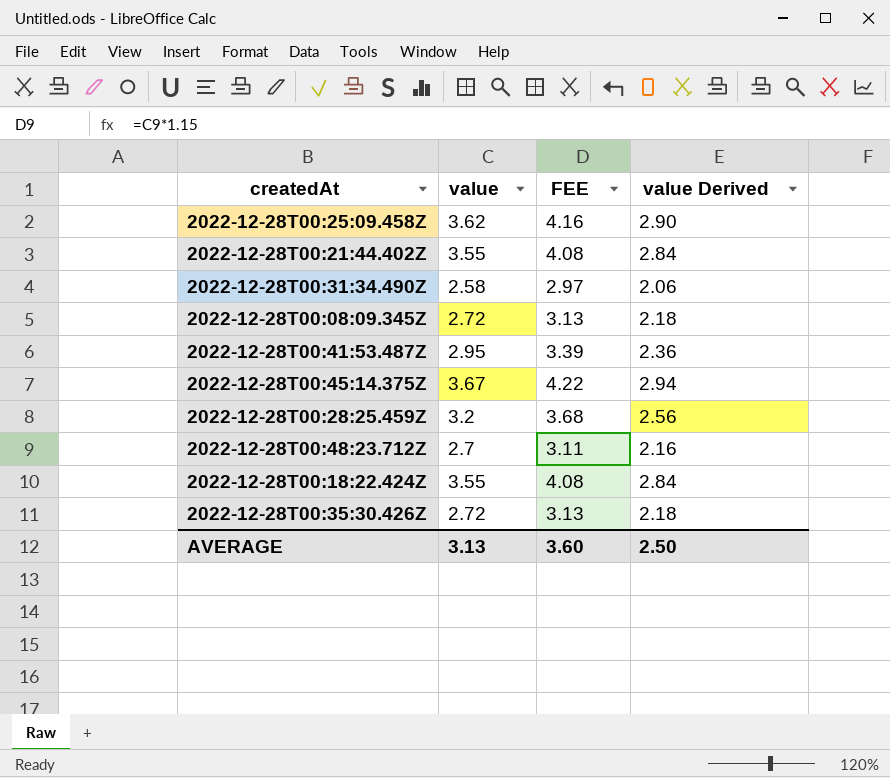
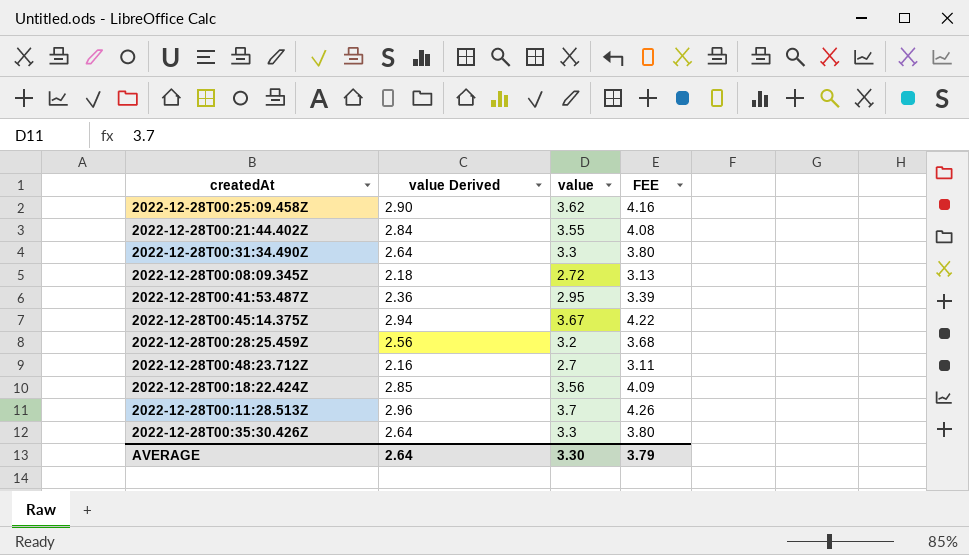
column value Derived | position: 4 -> 2
2022-12-28T00:31:34.490Z | value Derived: 2.06 -> 2.64
2022-12-28T00:31:34.490Z | value: 2.58 -> 3.3
2022-12-28T00:31:34.490Z | FEE: 2.97 -> 3.80
2022-12-28T00:18:22.424Z | value Derived: 2.84 -> 2.85
2022-12-28T00:18:22.424Z | value: 3.55 -> 3.56
2022-12-28T00:18:22.424Z | FEE: 4.08 -> 4.09
row 2022-12-28T00:11:28.513Z: none -> 2.96 | 3.7 | 4.26
2022-12-28T00:35:30.426Z | value Derived: 2.18 -> 2.64
2022-12-28T00:35:30.426Z | value: 2.72 -> 3.3
2022-12-28T00:35:30.426Z | FEE: 3.13 -> 3.80
AVERAGE | value Derived: 2.50 -> 2.64
AVERAGE | value: 3.13 -> 3.30
AVERAGE | FEE: 3.60 -> 3.79

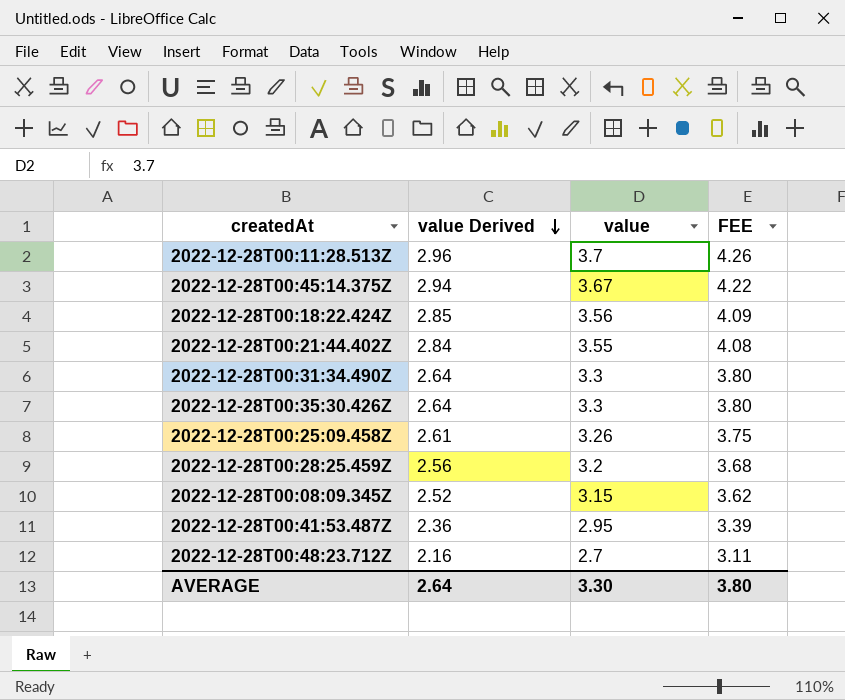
row order: none -> value Derived descending
2022-12-28T00:25:09.458Z | value Derived: 2.90 -> 2.61
2022-12-28T00:25:09.458Z | value: 3.62 -> 3.26
2022-12-28T00:25:09.458Z | FEE: 4.16 -> 3.75
2022-12-28T00:08:09.345Z | value Derived: 2.18 -> 2.52
2022-12-28T00:08:09.345Z | value: 2.72 -> 3.15
2022-12-28T00:08:09.345Z | FEE: 3.13 -> 3.62
AVERAGE | FEE: 3.79 -> 3.80

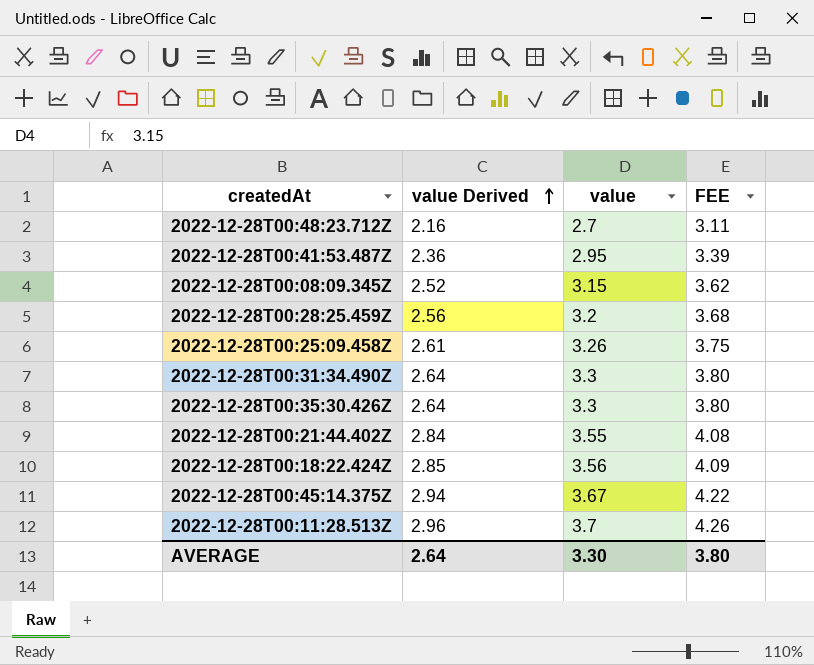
row order: value Derived descending -> value Derived ascending

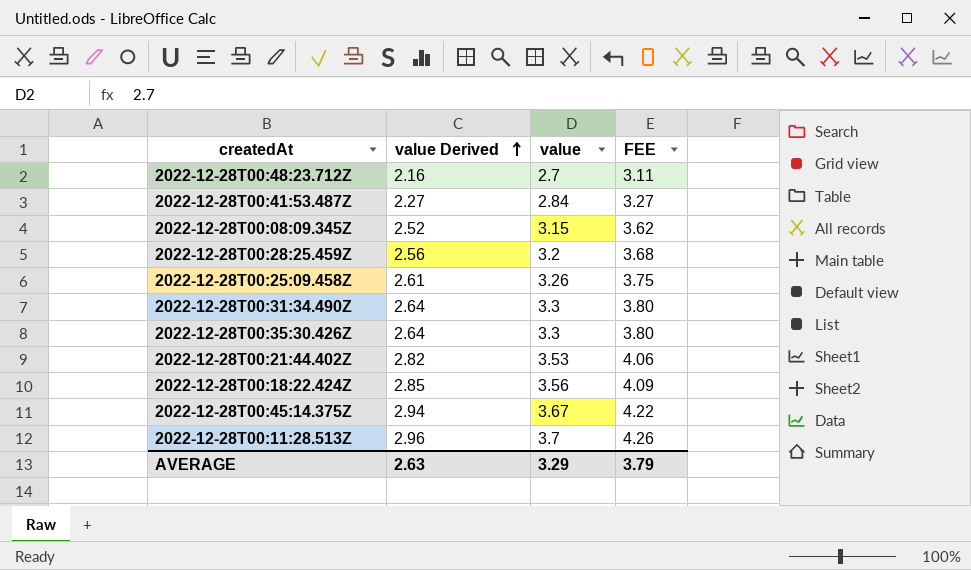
2022-12-28T00:41:53.487Z | value Derived: 2.36 -> 2.27
2022-12-28T00:41:53.487Z | value: 2.95 -> 2.84
2022-12-28T00:41:53.487Z | FEE: 3.39 -> 3.27
2022-12-28T00:21:44.402Z | value Derived: 2.84 -> 2.82
2022-12-28T00:21:44.402Z | value: 3.55 -> 3.53
2022-12-28T00:21:44.402Z | FEE: 4.08 -> 4.06
AVERAGE | value Derived: 2.64 -> 2.63
AVERAGE | value: 3.30 -> 3.29
AVERAGE | FEE: 3.80 -> 3.79

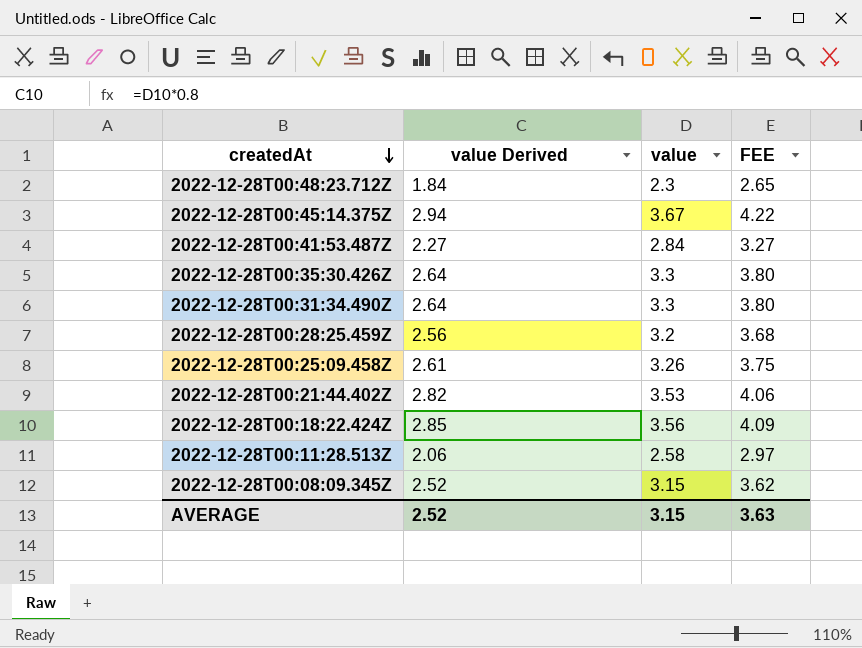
row order: value Derived ascending -> createdAt descending
2022-12-28T00:48:23.712Z | value Derived: 2.16 -> 1.84
2022-12-28T00:48:23.712Z | value: 2.7 -> 2.3
2022-12-28T00:48:23.712Z | FEE: 3.11 -> 2.65
2022-12-28T00:11:28.513Z | value Derived: 2.96 -> 2.06
2022-12-28T00:11:28.513Z | value: 3.7 -> 2.58
2022-12-28T00:11:28.513Z | FEE: 4.26 -> 2.97
AVERAGE | value Derived: 2.63 -> 2.52
AVERAGE | value: 3.29 -> 3.15
AVERAGE | FEE: 3.79 -> 3.63

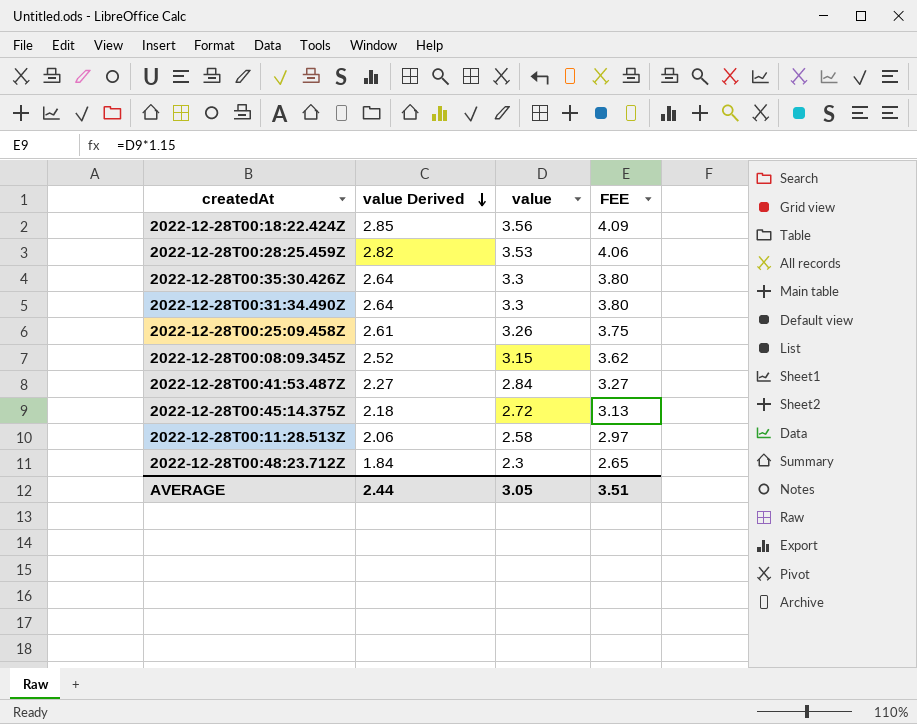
row order: createdAt descending -> value Derived descending
row 2022-12-28T00:21:44.402Z: 2.82 | 3.53 | 4.06 -> none
2022-12-28T00:28:25.459Z | value Derived: 2.56 -> 2.82
2022-12-28T00:28:25.459Z | value: 3.2 -> 3.53
2022-12-28T00:28:25.459Z | FEE: 3.68 -> 4.06
2022-12-28T00:45:14.375Z | value Derived: 2.94 -> 2.18
2022-12-28T00:45:14.375Z | value: 3.67 -> 2.72
2022-12-28T00:45:14.375Z | FEE: 4.22 -> 3.13
AVERAGE | value Derived: 2.52 -> 2.44
AVERAGE | value: 3.15 -> 3.05
AVERAGE | FEE: 3.63 -> 3.51

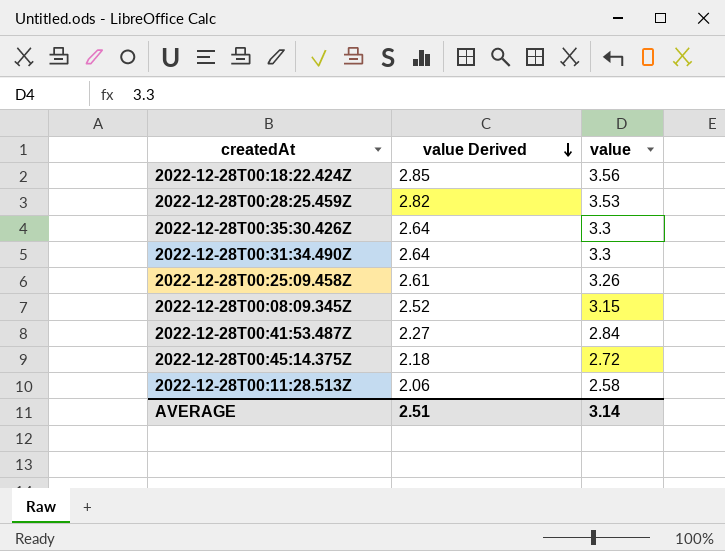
column FEE | formula: [value] * 1.15 -> none
row 2022-12-28T00:48:23.712Z: 1.84 | 2.3 | 2.65 -> none
AVERAGE | value Derived: 2.44 -> 2.51
AVERAGE | value: 3.05 -> 3.14

